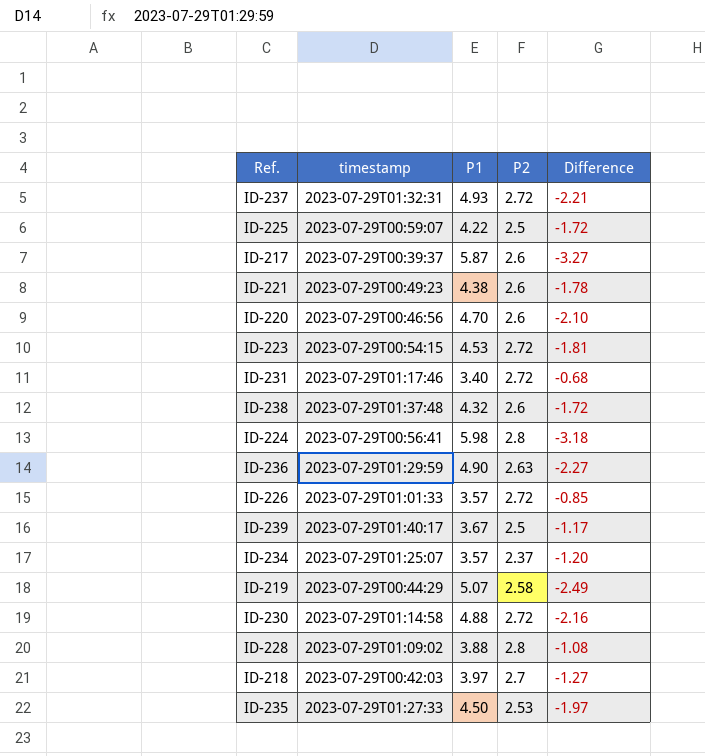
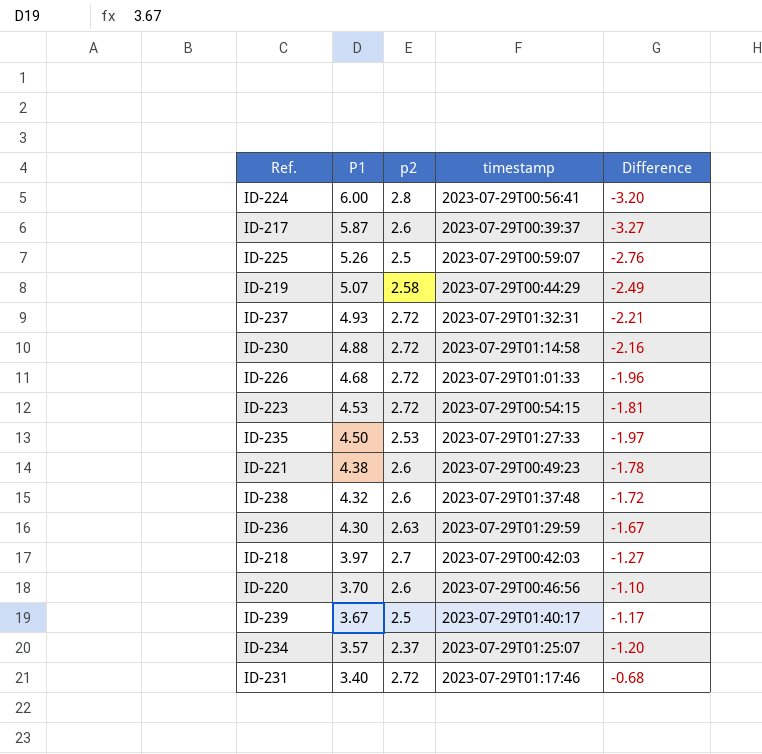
row order: none -> P1 descending
column name: P2 -> p2
column timestamp | position: 2 -> 4
row ID-228: 2023-07-29T01:09:02 | 3.88 | 2.8 | -1.08 -> none
ID-224 | P1: 5.98 -> 6.00
ID-224 | Difference: -3.18 -> -3.20
ID-225 | P1: 4.22 -> 5.26
ID-225 | Difference: -1.72 -> -2.76
ID-226 | P1: 3.57 -> 4.68
ID-226 | Difference: -0.85 -> -1.96
ID-236 | P1: 4.90 -> 4.30
ID-236 | Difference: -2.27 -> -1.67
ID-220 | P1: 4.70 -> 3.70
ID-220 | Difference: -2.10 -> -1.10

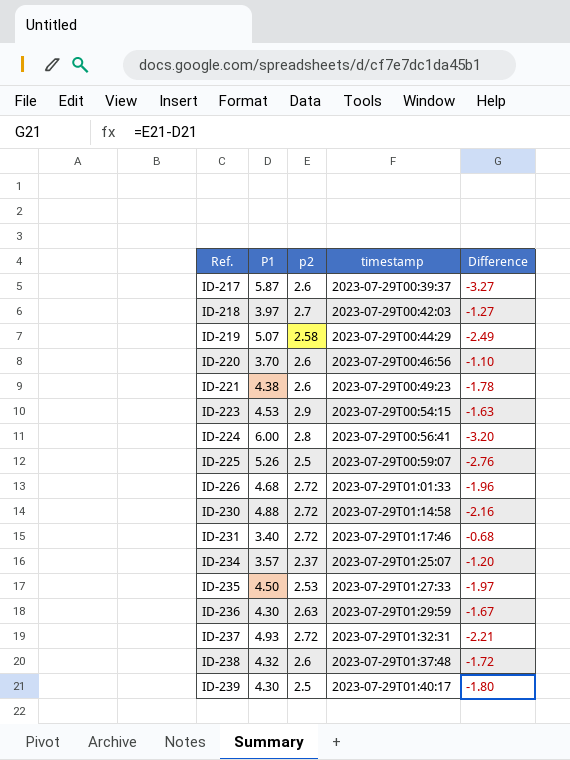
row order: P1 descending -> Ref. ascending
ID-223 | p2: 2.72 -> 2.9
ID-223 | Difference: -1.81 -> -1.63
ID-239 | P1: 3.67 -> 4.30
ID-239 | Difference: -1.17 -> -1.80

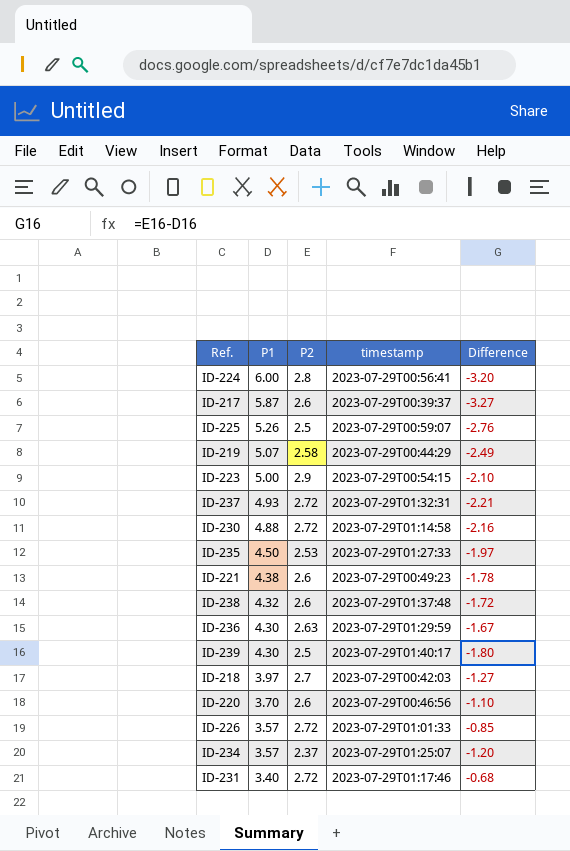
row order: Ref. ascending -> P1 descending
column name: p2 -> P2
ID-223 | P1: 4.53 -> 5.00
ID-223 | Difference: -1.63 -> -2.10
ID-226 | P1: 4.68 -> 3.57
ID-226 | Difference: -1.96 -> -0.85

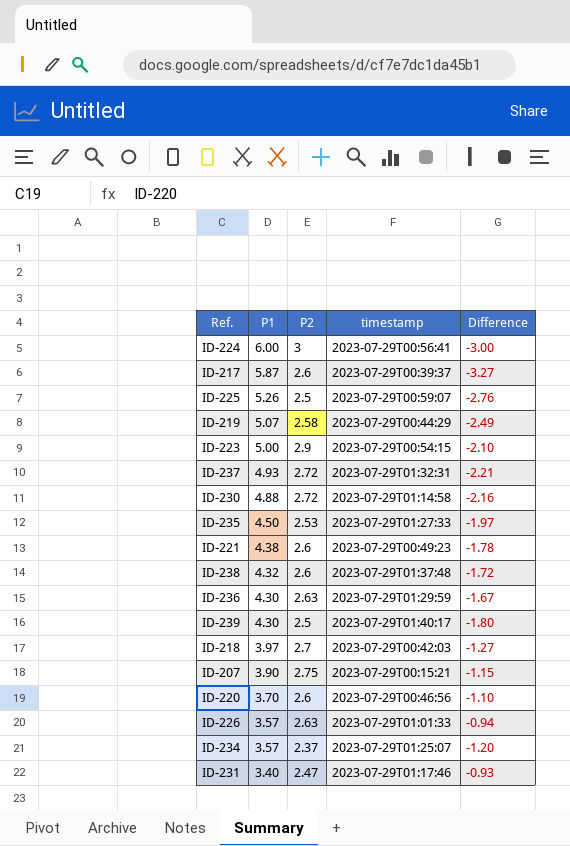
ID-224 | P2: 2.8 -> 3
ID-224 | Difference: -3.20 -> -3.00
row ID-207: none -> 3.90 | 2.75 | 2023-07-29T00:15:21 | -1.15
ID-226 | P2: 2.72 -> 2.63
ID-226 | Difference: -0.85 -> -0.94
ID-231 | P2: 2.72 -> 2.47
ID-231 | Difference: -0.68 -> -0.93

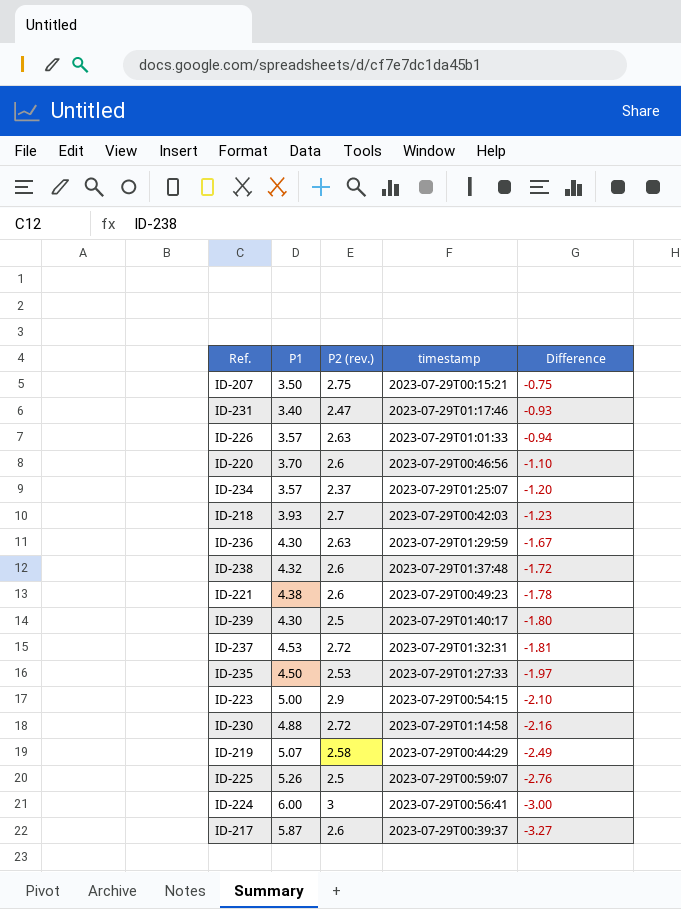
row order: P1 descending -> Difference descending
column name: P2 -> P2 (rev.)
ID-207 | P1: 3.90 -> 3.50
ID-207 | Difference: -1.15 -> -0.75
ID-218 | P1: 3.97 -> 3.93
ID-218 | Difference: -1.27 -> -1.23
ID-237 | P1: 4.93 -> 4.53
ID-237 | Difference: -2.21 -> -1.81

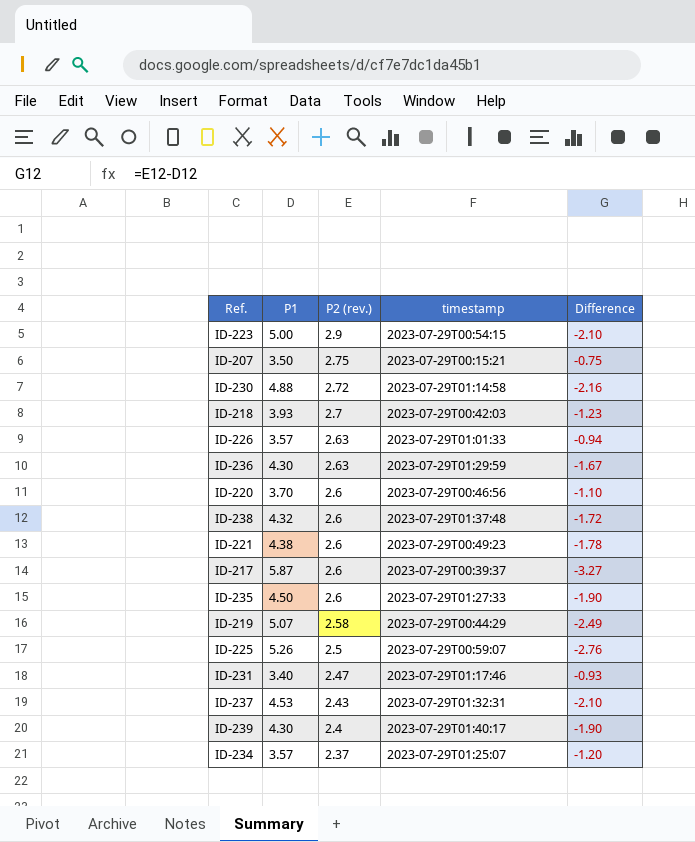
row order: Difference descending -> P2 (rev.) descending
row ID-224: 6.00 | 3 | 2023-07-29T00:56:41 | -3.00 -> none
ID-235 | P2 (rev.): 2.53 -> 2.6
ID-235 | Difference: -1.97 -> -1.90
ID-237 | P2 (rev.): 2.72 -> 2.43
ID-237 | Difference: -1.81 -> -2.10
ID-239 | P2 (rev.): 2.5 -> 2.4
ID-239 | Difference: -1.80 -> -1.90

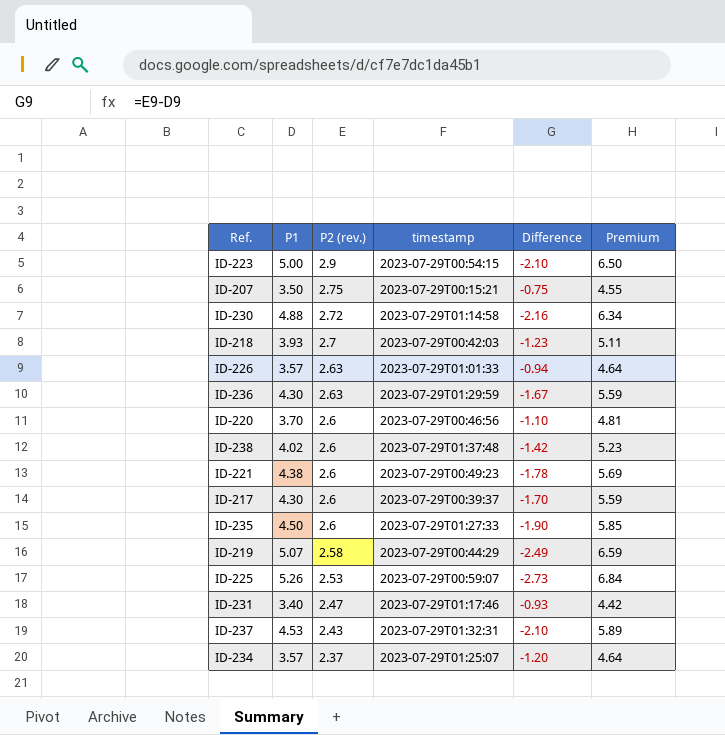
column Premium | formula: none -> [P1] * 1.3
row ID-239: 4.30 | 2.4 | 2023-07-29T01:40:17 | -1.90 -> none
ID-238 | P1: 4.32 -> 4.02
ID-238 | Difference: -1.72 -> -1.42
ID-217 | P1: 5.87 -> 4.30
ID-217 | Difference: -3.27 -> -1.70
ID-225 | P2 (rev.): 2.5 -> 2.53
ID-225 | Difference: -2.76 -> -2.73

